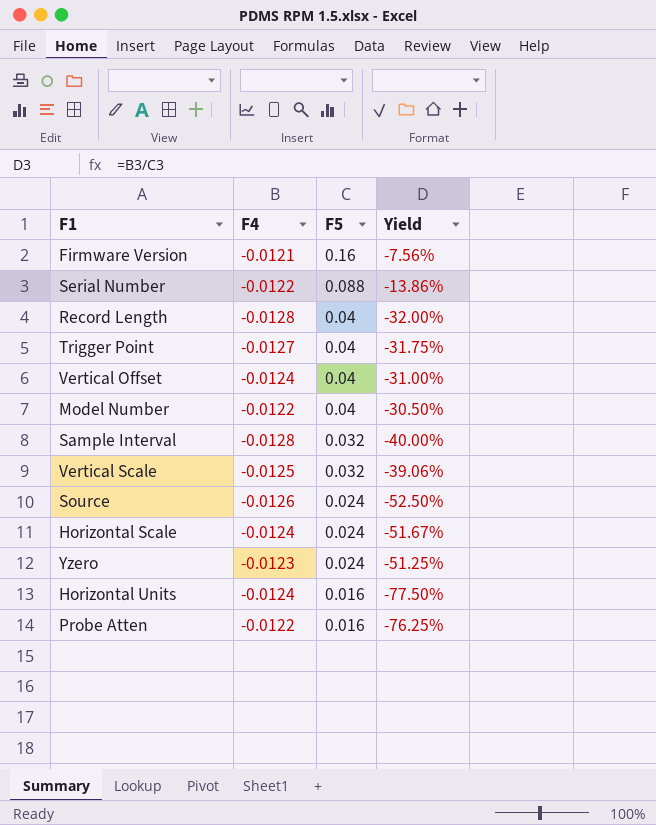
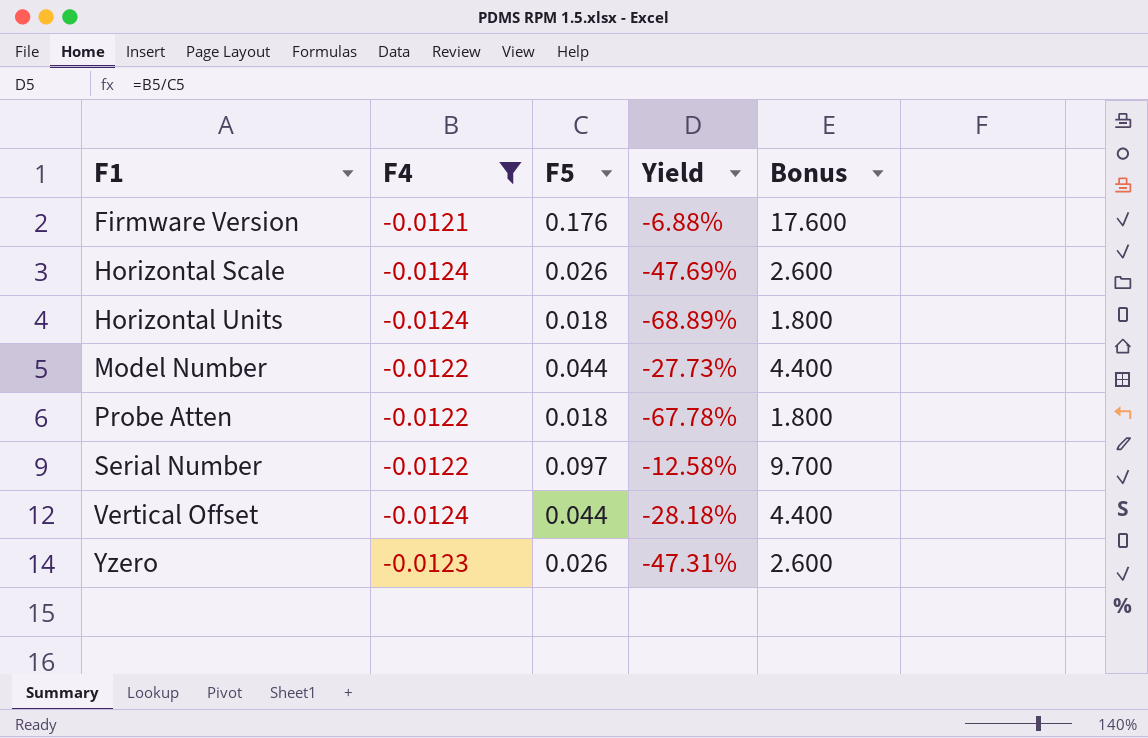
filter: none -> F4 >= -0.0124
row order: F5 descending -> F1 ascending
column Bonus | formula: none -> [F5] * 100
Firmware Version | F5: 0.16 -> 0.176
Firmware Version | Yield: -7.56% -> -6.88%
Horizontal Scale | F5: 0.024 -> 0.026
Horizontal Scale | Yield: -51.67% -> -47.69%
Horizontal Units | F5: 0.016 -> 0.018
Horizontal Units | Yield: -77.50% -> -68.89%
Model Number | F5: 0.04 -> 0.044
Model Number | Yield: -30.50% -> -27.73%
Probe Atten | F5: 0.016 -> 0.018
Probe Atten | Yield: -76.25% -> -67.78%
Serial Number | F5: 0.088 -> 0.097
Serial Number | Yield: -13.86% -> -12.58%
Vertical Offset | F5: 0.04 -> 0.044
Vertical Offset | Yield: -31.00% -> -28.18%
Yzero | F5: 0.024 -> 0.026
Yzero | Yield: -51.25% -> -47.31%

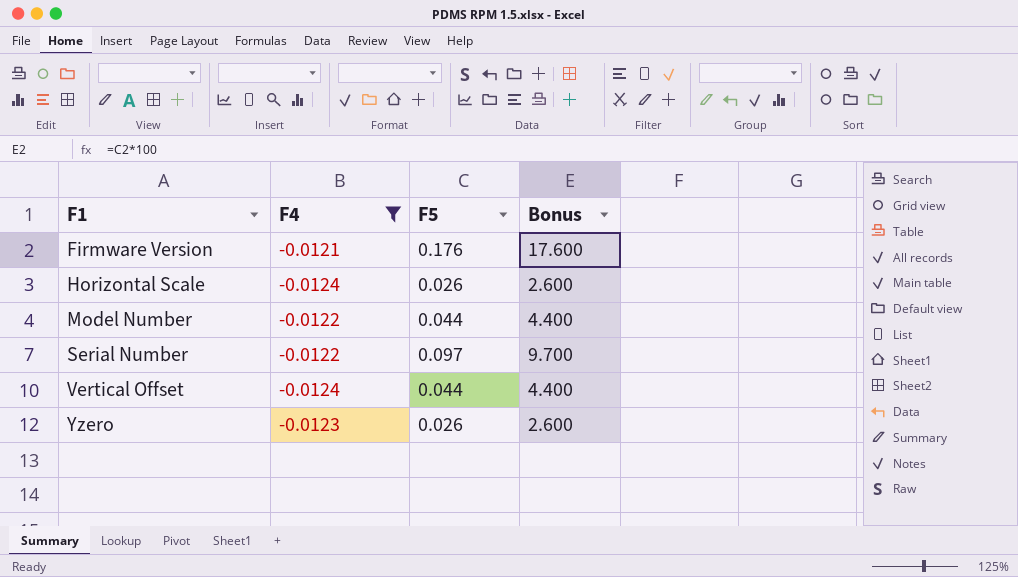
column Yield | formula: [F4] / [F5] -> none
row Horizontal Units: -0.0124 | 0.018 | -68.89% | 1.800 -> none
row Probe Atten: -0.0122 | 0.018 | -67.78% | 1.800 -> none

